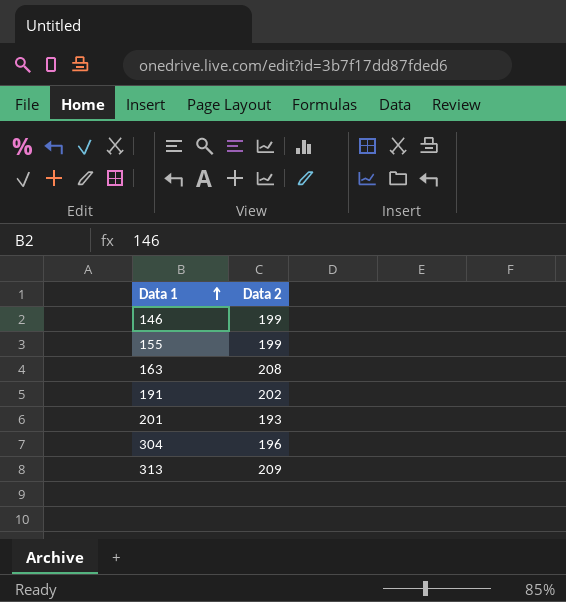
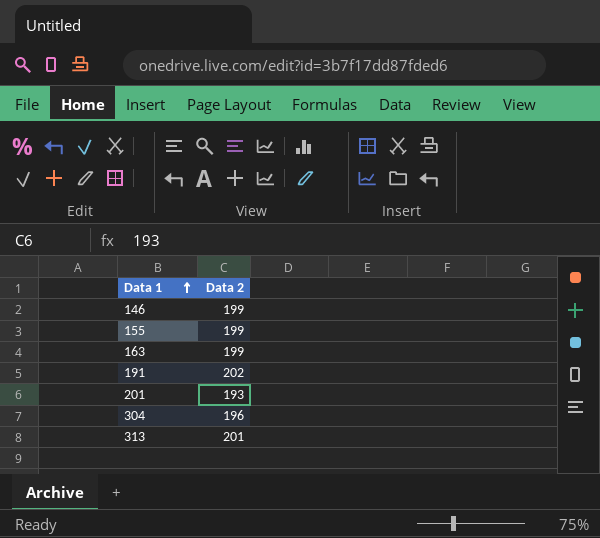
163 | Data 2: 208 -> 199
313 | Data 2: 209 -> 201

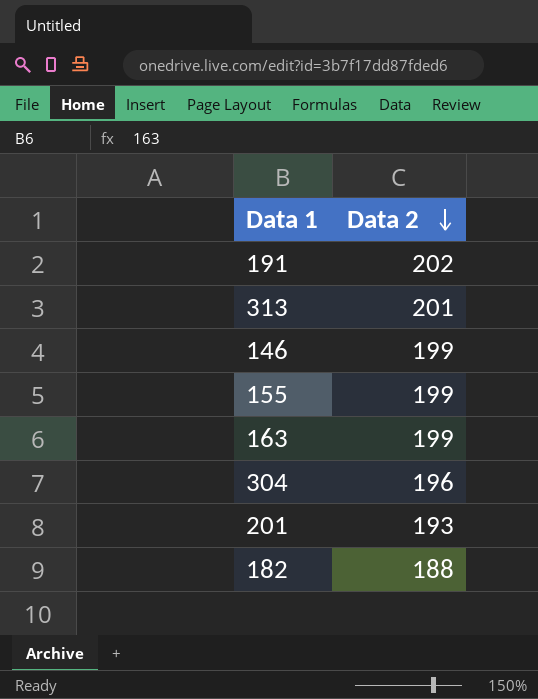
row order: Data 1 ascending -> Data 2 descending
row 182: none -> 188

